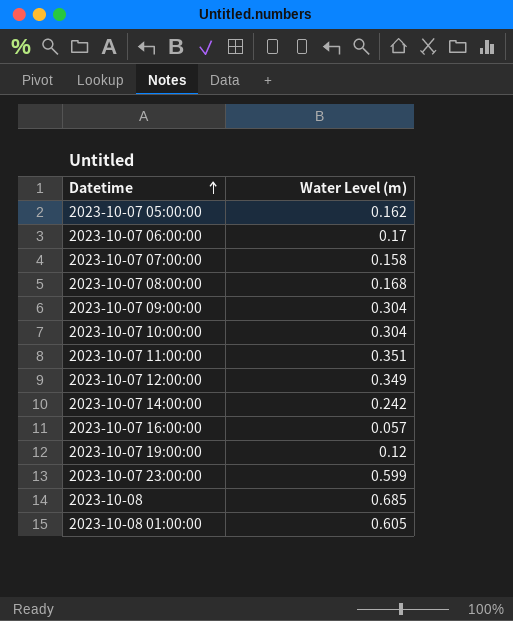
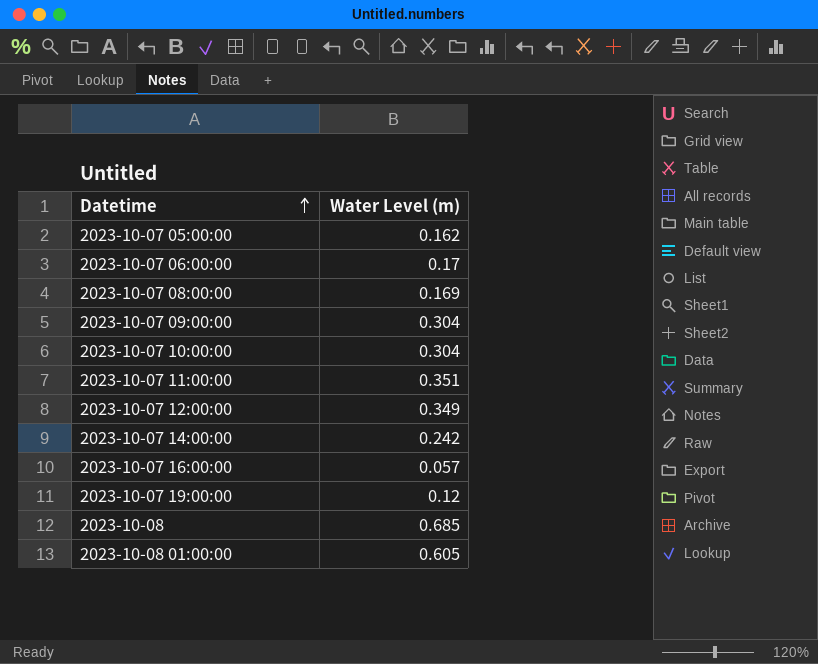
row 2023-10-07 07:00:00: 0.158 -> none
row 2023-10-07 23:00:00: 0.599 -> none
2023-10-07 08:00:00 | Water Level (m): 0.168 -> 0.169

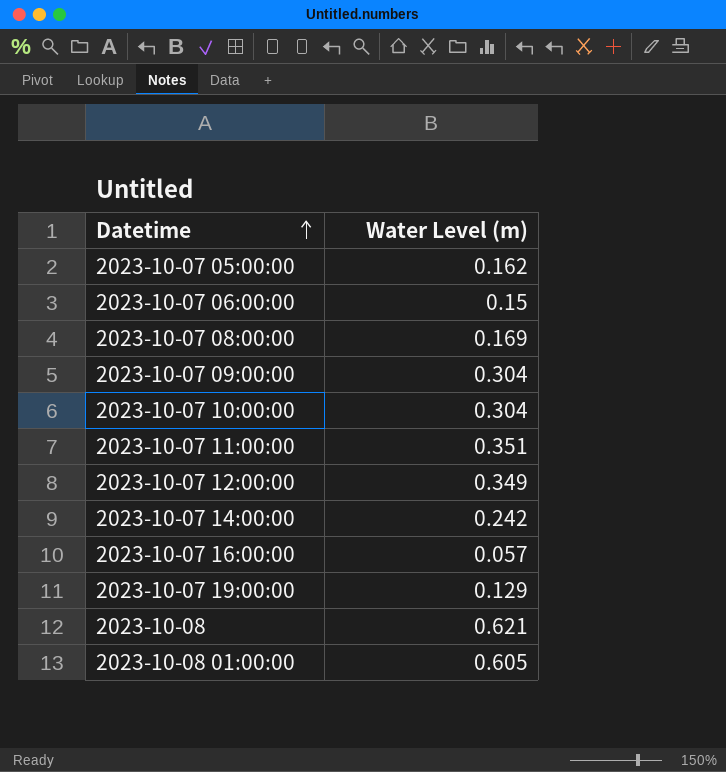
2023-10-07 06:00:00 | Water Level (m): 0.17 -> 0.15
2023-10-07 19:00:00 | Water Level (m): 0.12 -> 0.129
2023-10-08 | Water Level (m): 0.685 -> 0.621

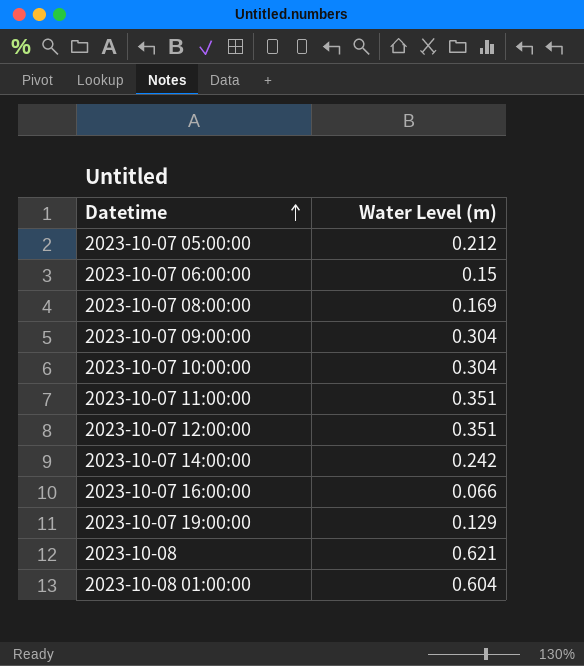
2023-10-07 05:00:00 | Water Level (m): 0.162 -> 0.212
2023-10-07 12:00:00 | Water Level (m): 0.349 -> 0.351
2023-10-07 16:00:00 | Water Level (m): 0.057 -> 0.066
2023-10-08 01:00:00 | Water Level (m): 0.605 -> 0.604

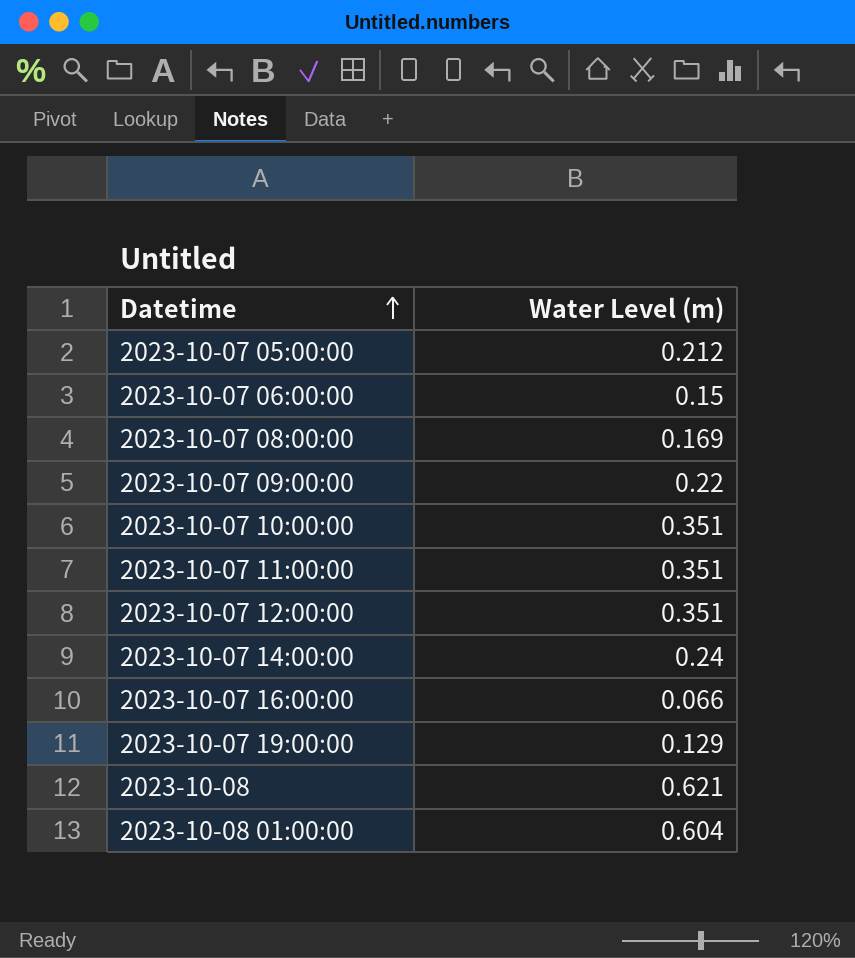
2023-10-07 09:00:00 | Water Level (m): 0.304 -> 0.22
2023-10-07 10:00:00 | Water Level (m): 0.304 -> 0.351
2023-10-07 14:00:00 | Water Level (m): 0.242 -> 0.24

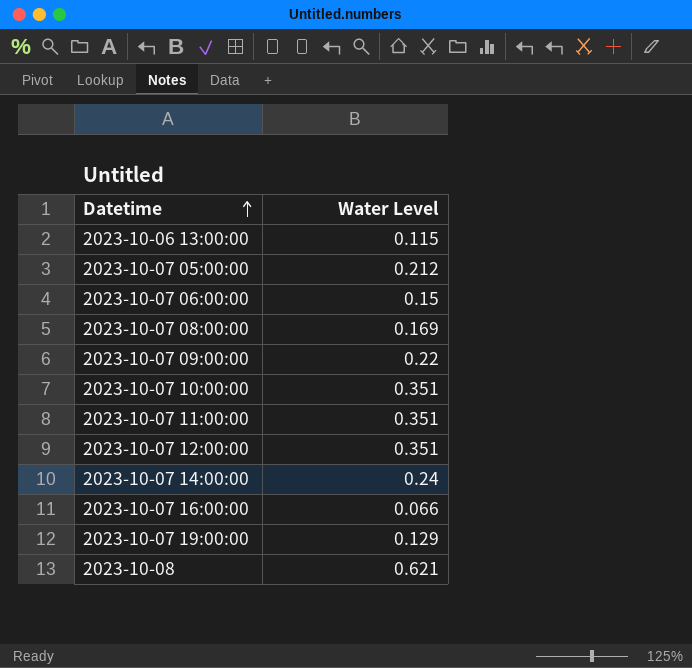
column name: Water Level (m) -> Water Level
row 2023-10-08 01:00:00: 0.604 -> none
row 2023-10-06 13:00:00: none -> 0.115

